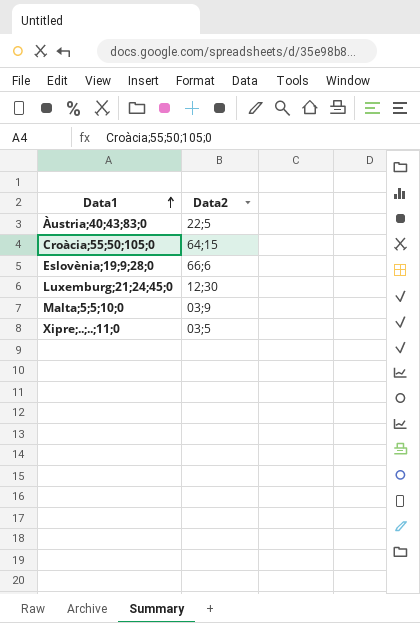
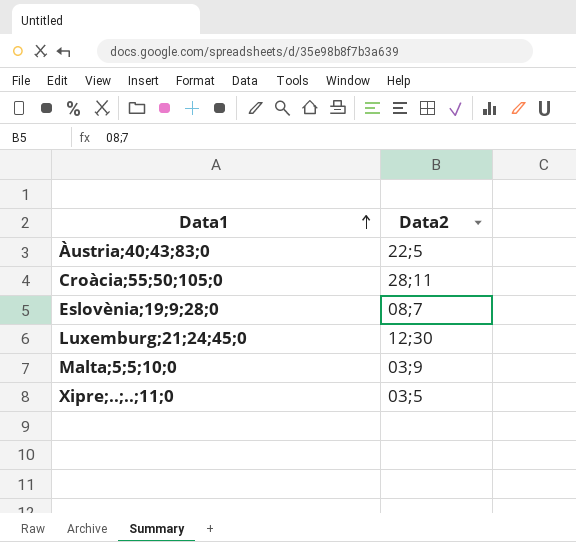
Croàcia;55;50;105;0 | Data2: 64;15 -> 28;11
Eslovènia;19;9;28;0 | Data2: 66;6 -> 08;7

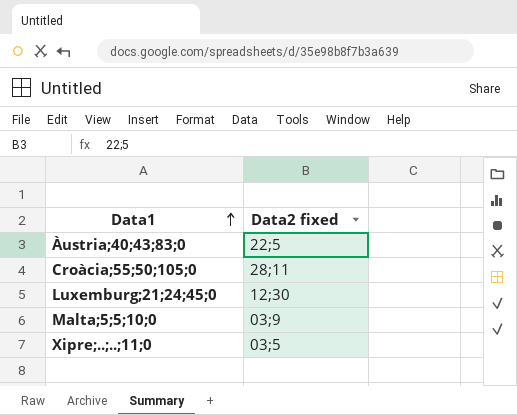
column name: Data2 -> Data2 fixed
row Eslovènia;19;9;28;0: 08;7 -> none

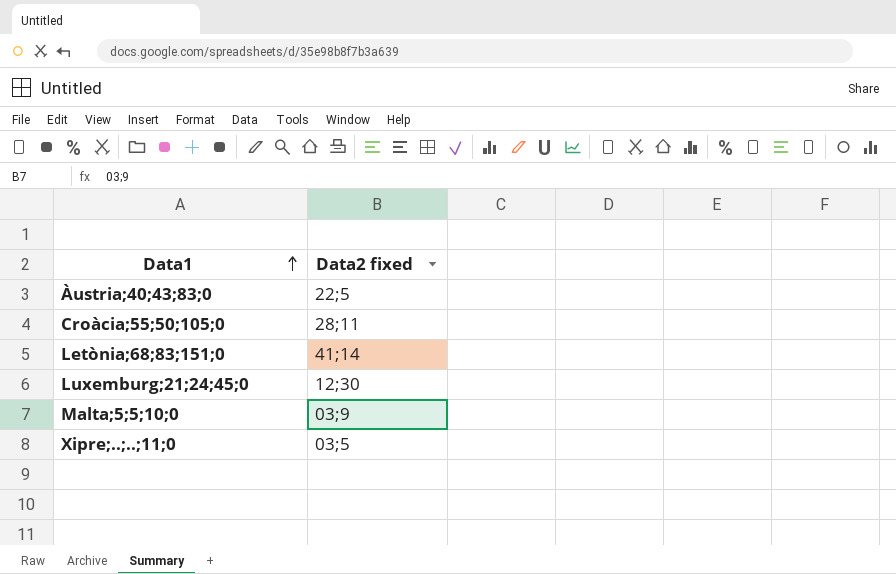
row Letònia;68;83;151;0: none -> 41;14

